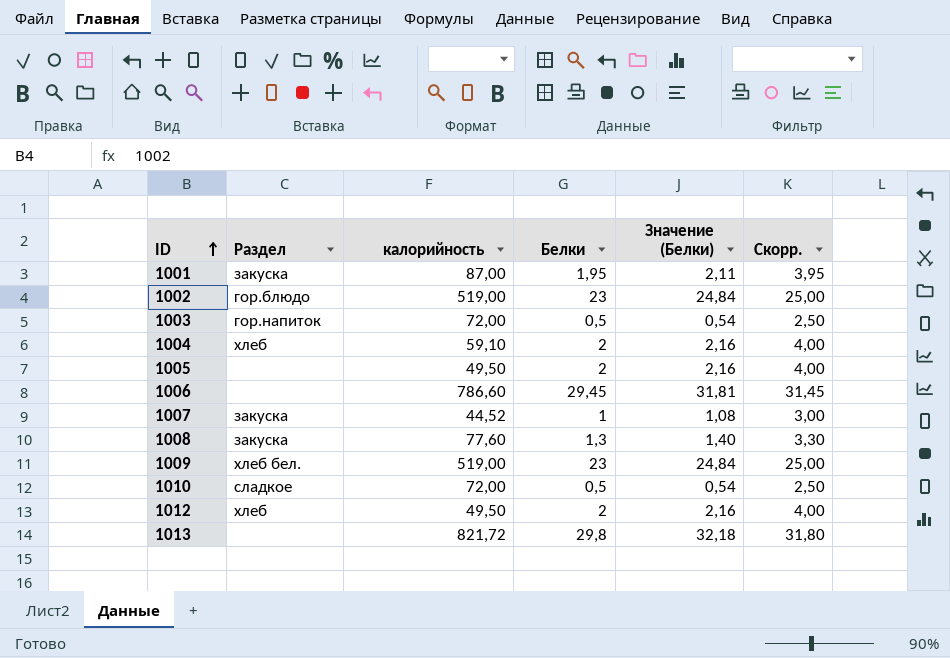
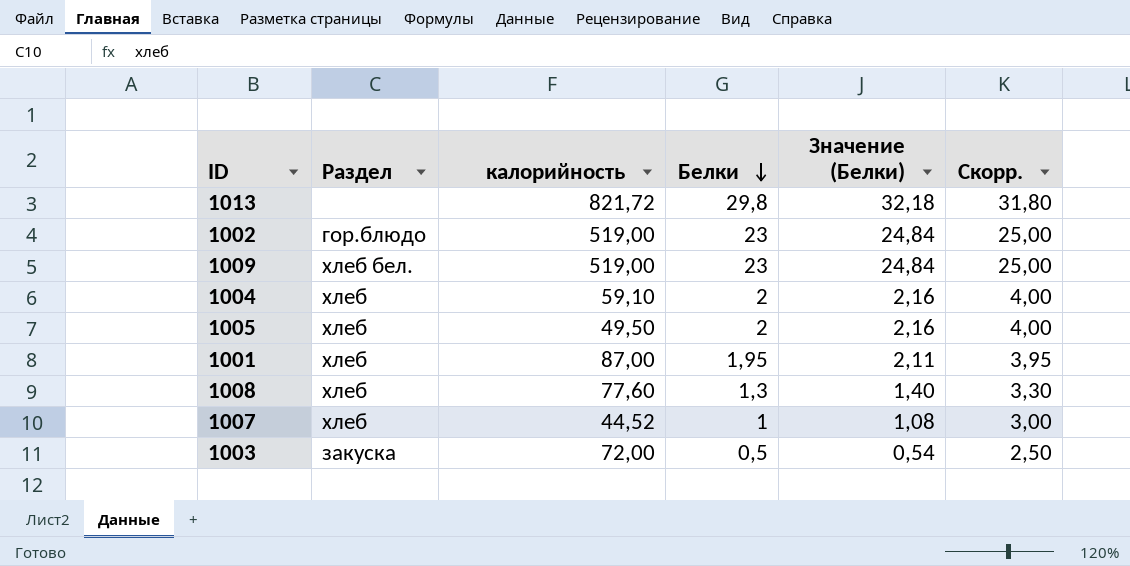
row order: ID ascending -> Белки descending
row 1006: none | 786,60 | 29,45 | 31,81 | 31,45 -> none
row 1010: сладкое | 72,00 | 0,5 | 0,54 | 2,50 -> none
row 1012: хлеб | 49,50 | 2 | 2,16 | 4,00 -> none
1005 | Раздел: none -> хлеб
1001 | Раздел: закуска -> хлеб
1008 | Раздел: закуска -> хлеб
1007 | Раздел: закуска -> хлеб
1003 | Раздел: гор.напиток -> закуска

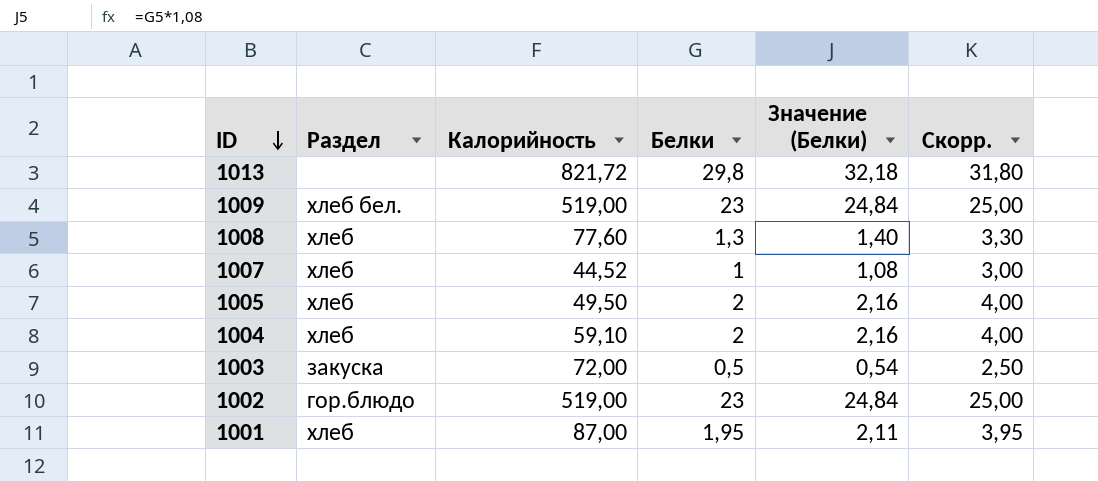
row order: Белки descending -> ID descending
column name: калорийность -> Калорийность

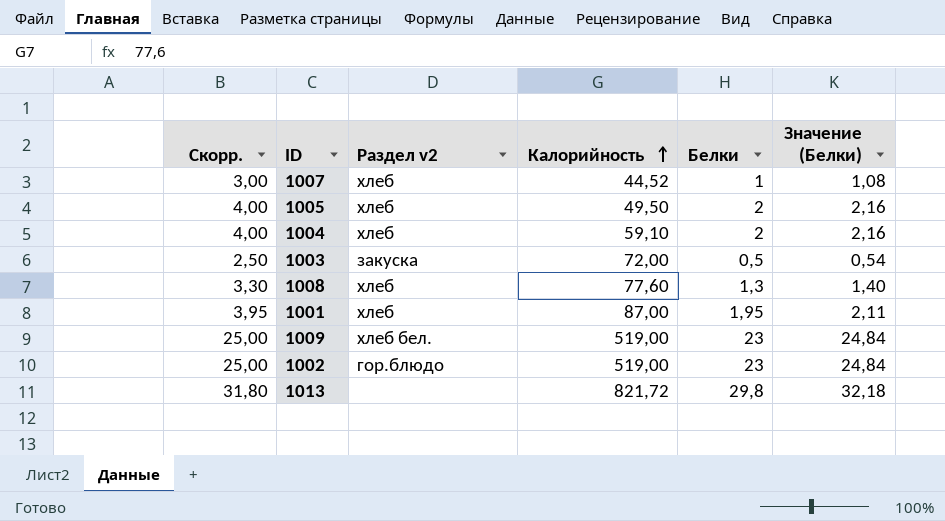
row order: ID descending -> Калорийность ascending
column Скорр. | position: 6 -> 1
column name: Раздел -> Раздел v2

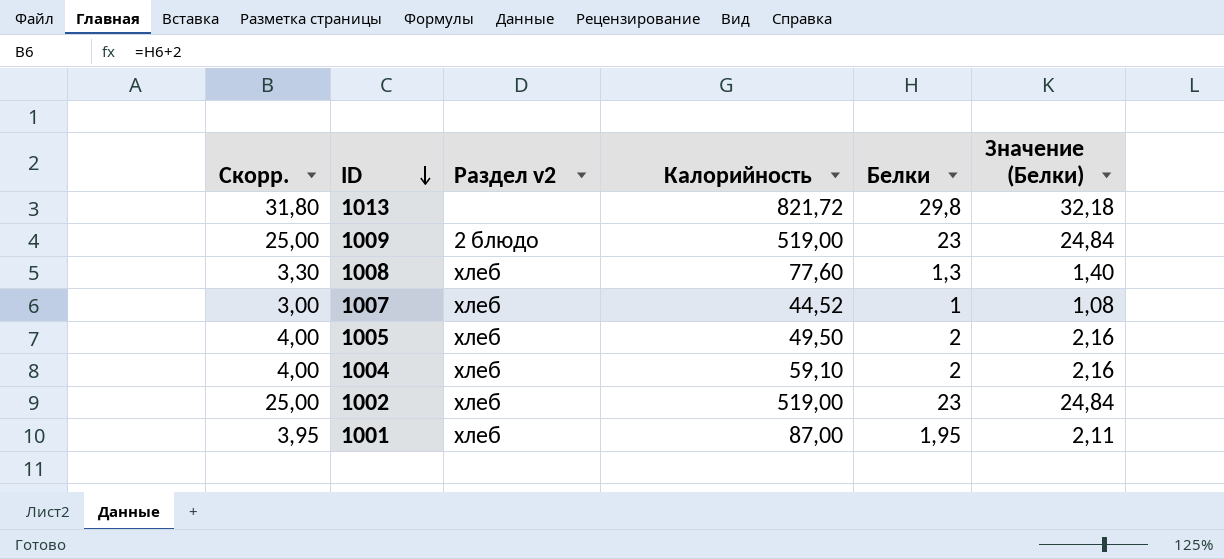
row order: Калорийность ascending -> ID descending
row 1003: 2,50 | закуска | 72,00 | 0,5 | 0,54 -> none
1009 | Раздел v2: хлеб бел. -> 2 блюдо
1002 | Раздел v2: гор.блюдо -> хлеб

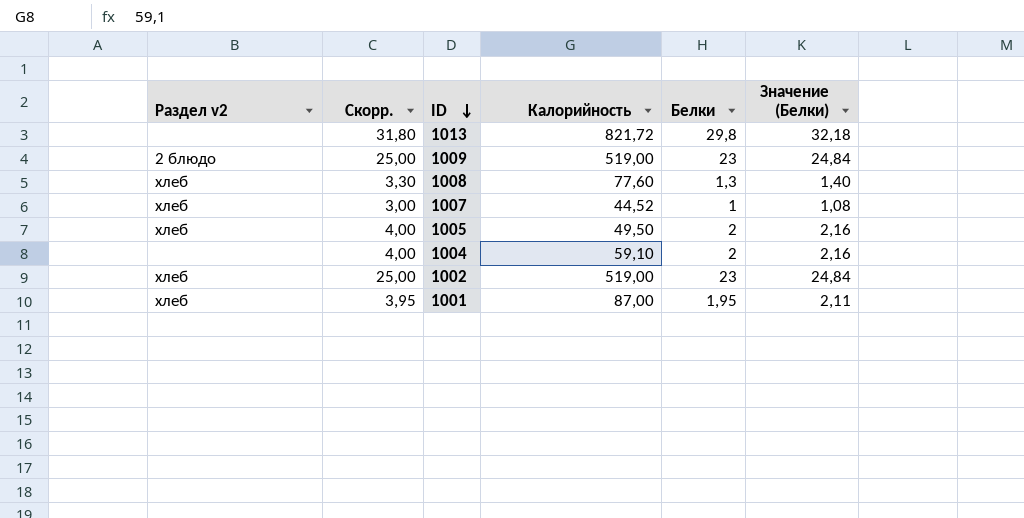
column Раздел v2 | position: 3 -> 1
1004 | Раздел v2: хлеб -> none

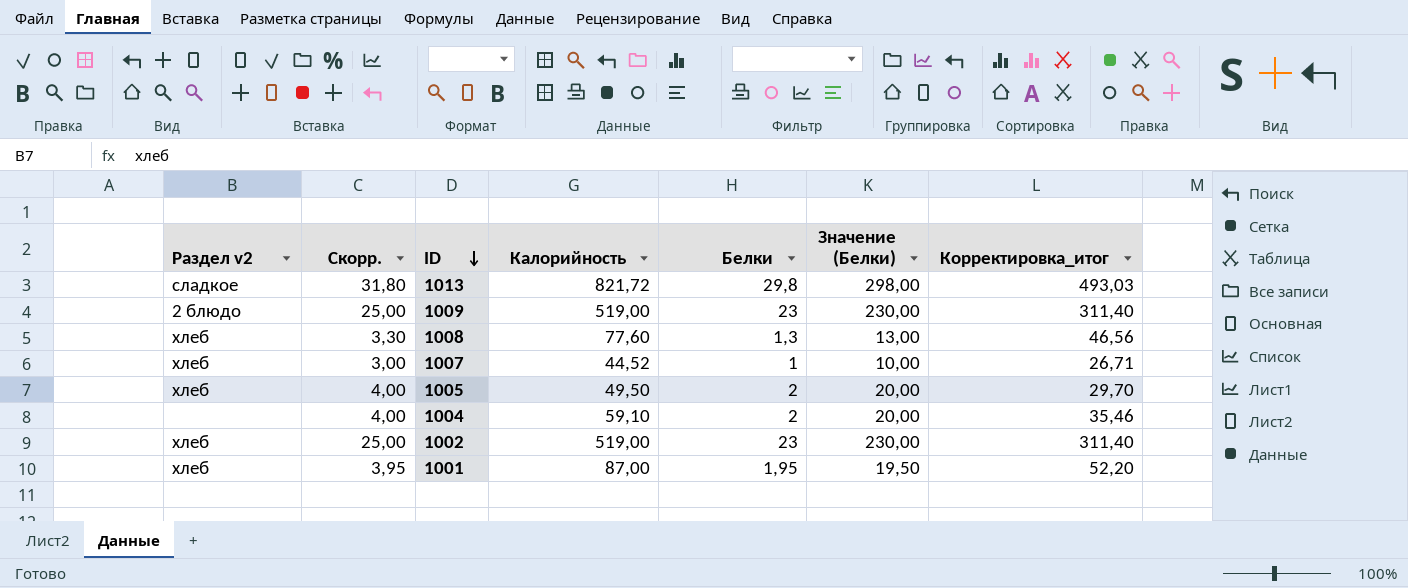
column Значение (Белки) | formula: [Белки] * 1,08 -> [Белки] * 10
column Корректировка_итог | formula: none -> [Калорийность] * 0,6
1013 | Раздел v2: none -> сладкое

